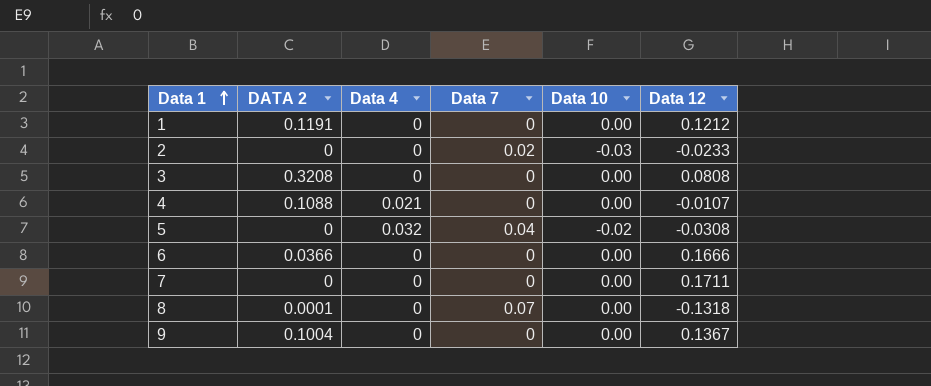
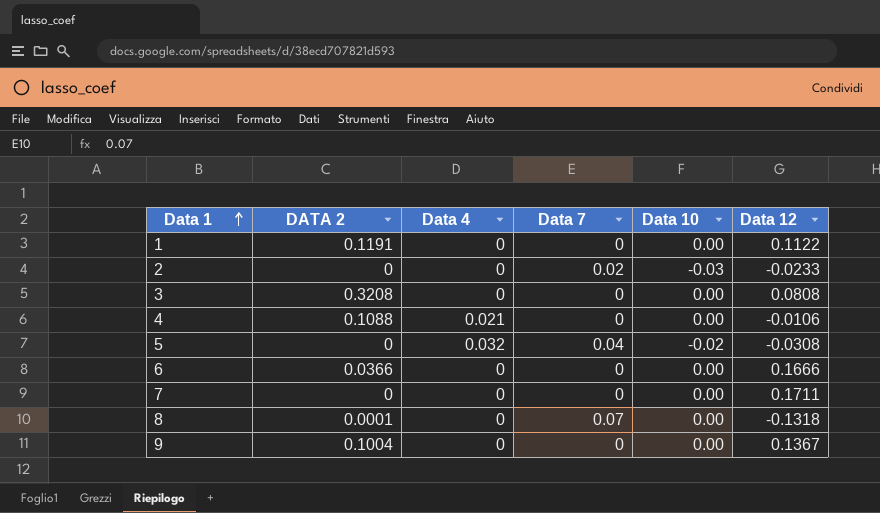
1 | Data 12: 0.1212 -> 0.1122
4 | Data 12: -0.0107 -> -0.0106

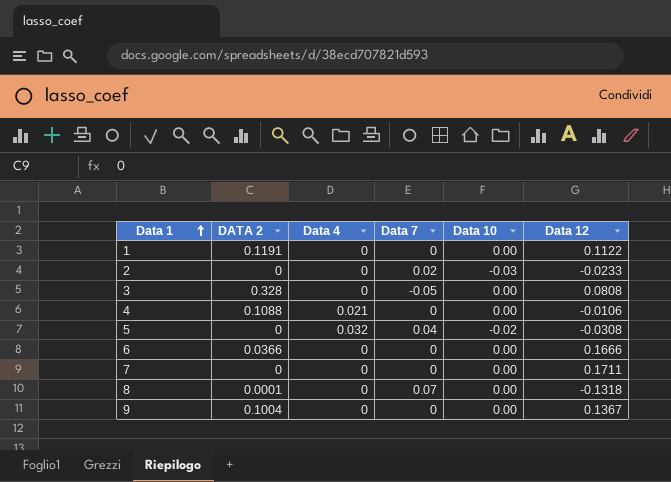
3 | DATA 2: 0.3208 -> 0.328
3 | Data 7: 0 -> -0.05

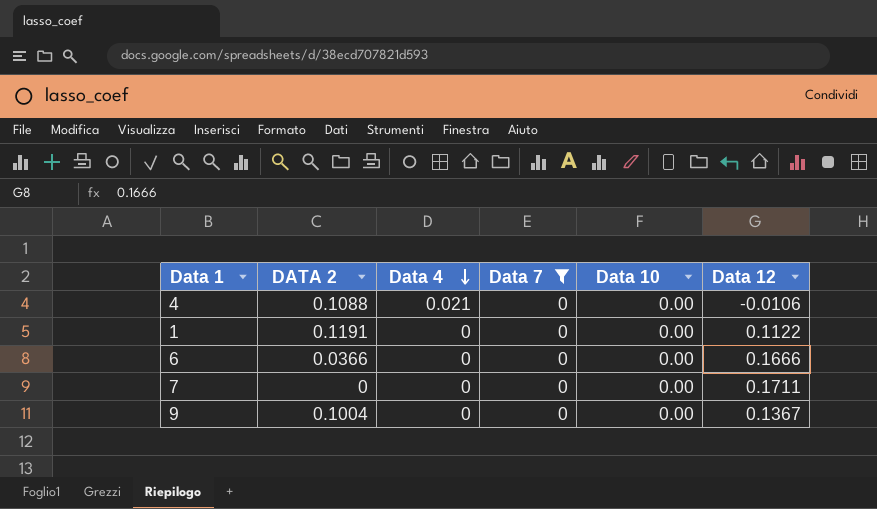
filter: none -> Data 7 = 0
row order: Data 1 ascending -> Data 4 descending

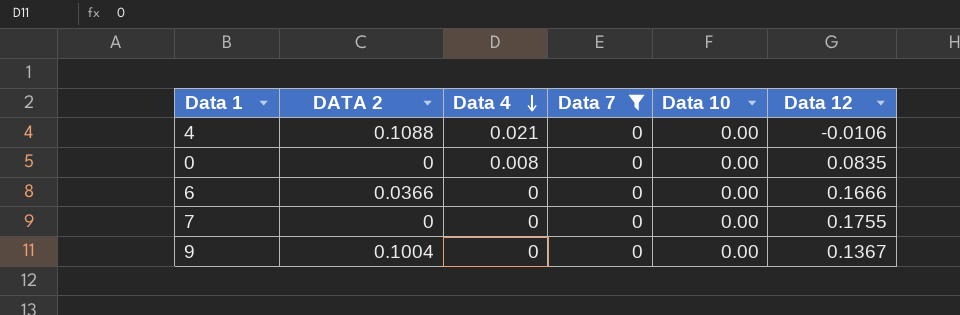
row 1: 0.1191 | 0 | 0 | 0.00 | 0.1122 -> none
row 0: none -> 0 | 0.008 | 0 | 0.00 | 0.0835
7 | Data 12: 0.1711 -> 0.1755

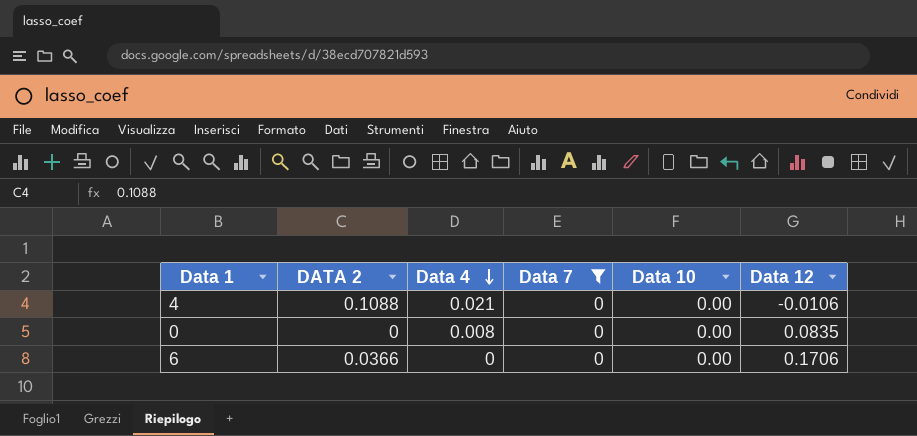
row 7: 0 | 0 | 0 | 0.00 | 0.1755 -> none
row 9: 0.1004 | 0 | 0 | 0.00 | 0.1367 -> none
6 | Data 12: 0.1666 -> 0.1706

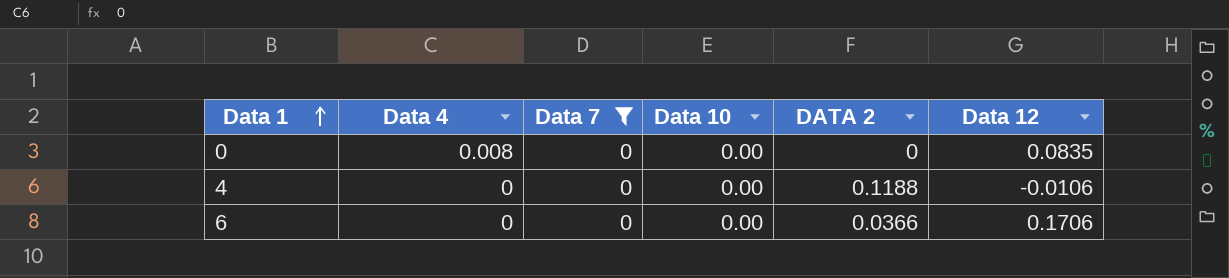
row order: Data 4 descending -> Data 1 ascending
column DATA 2 | position: 2 -> 5
4 | Data 4: 0.021 -> 0
4 | DATA 2: 0.1088 -> 0.1188

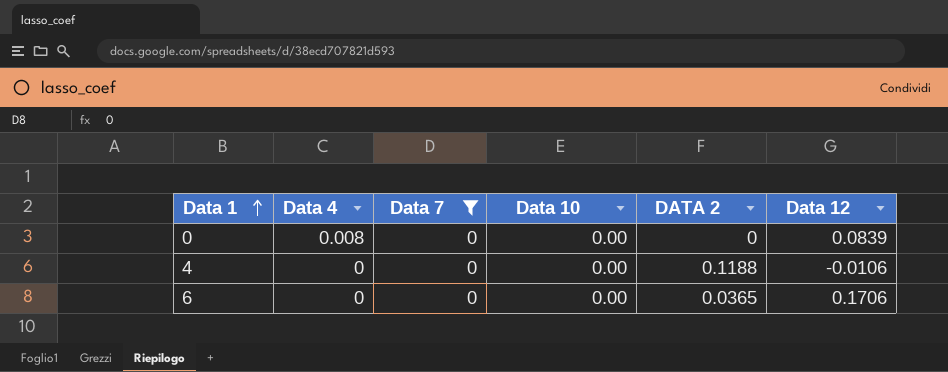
0 | Data 12: 0.0835 -> 0.0839
6 | DATA 2: 0.0366 -> 0.0365

